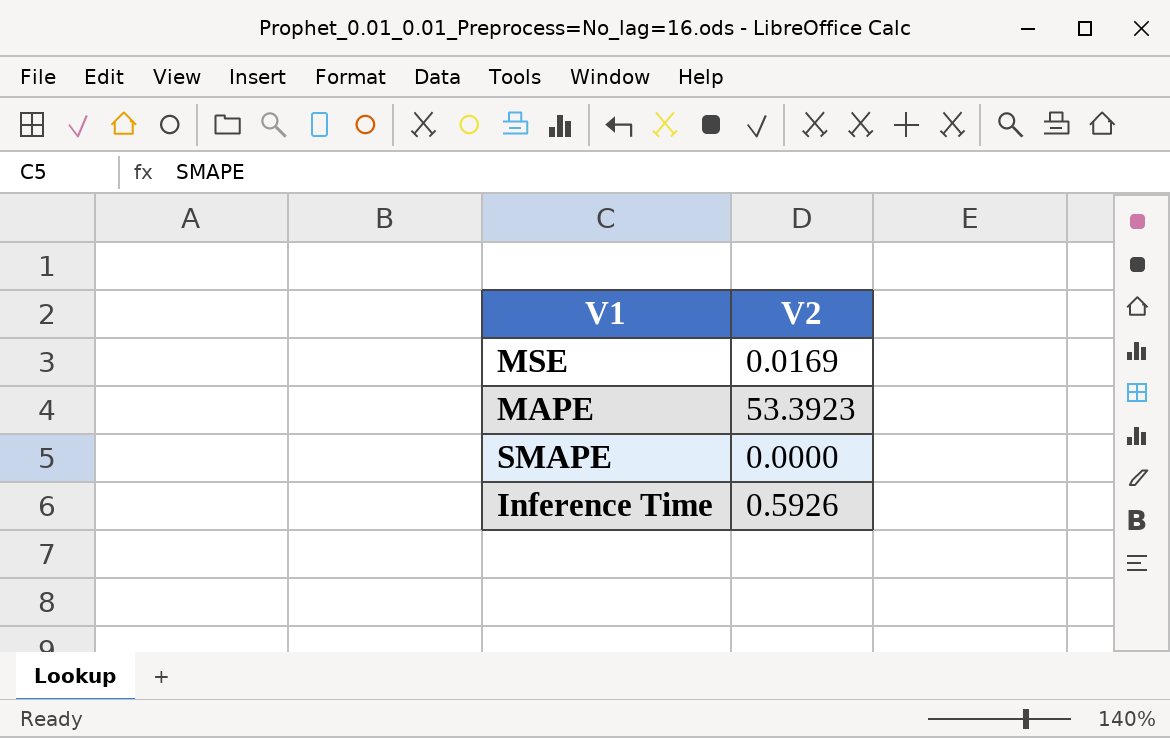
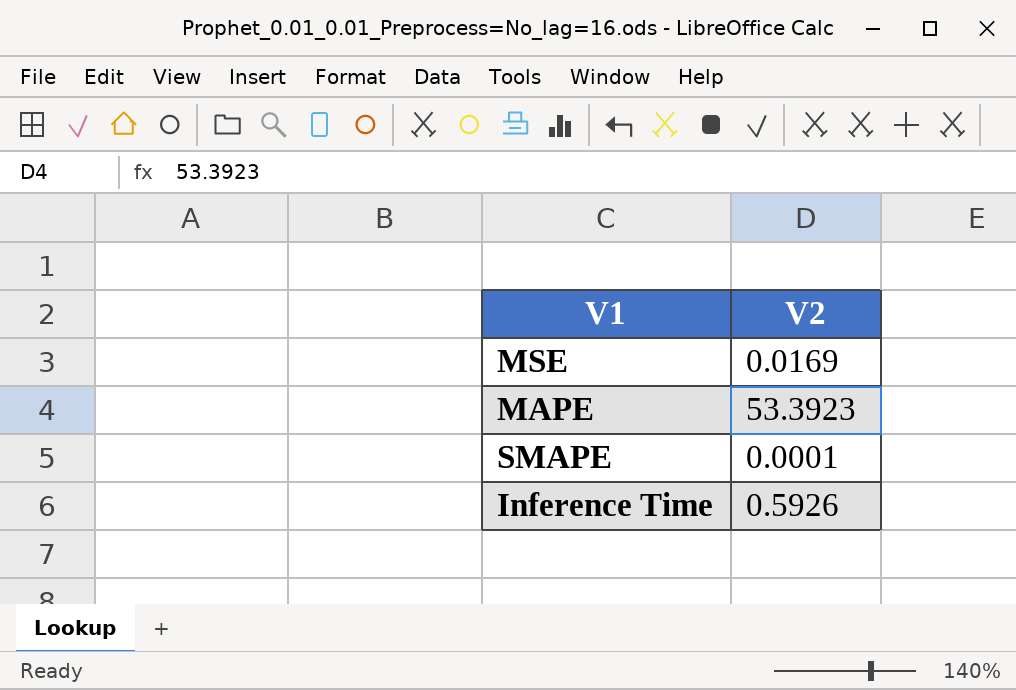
SMAPE | V2: 0.0000 -> 0.0001

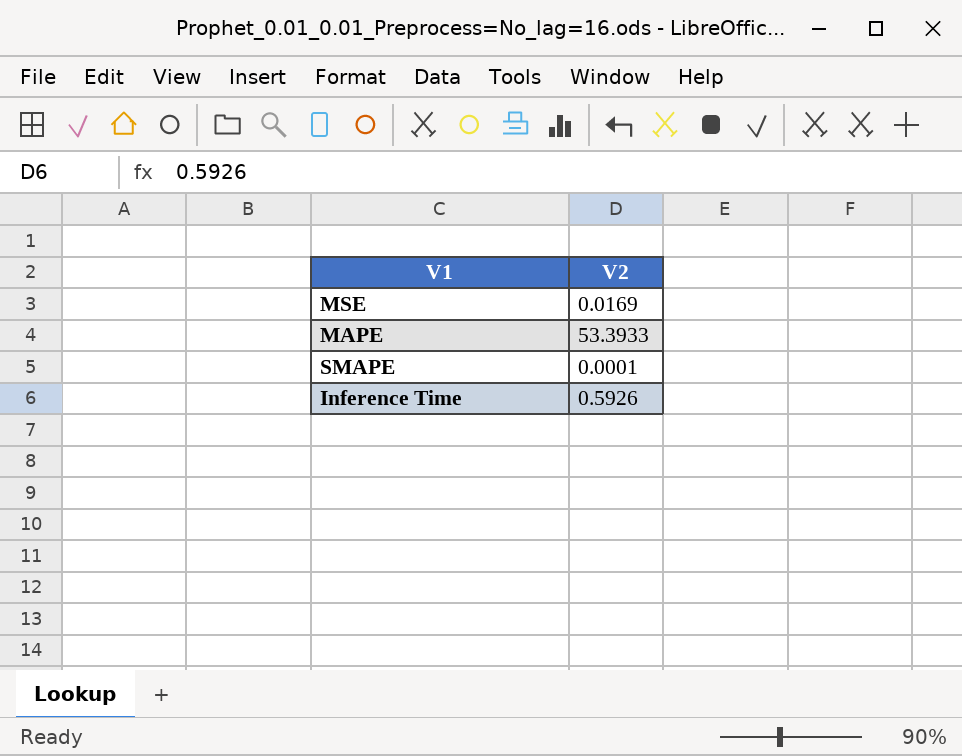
MAPE | V2: 53.3923 -> 53.3933

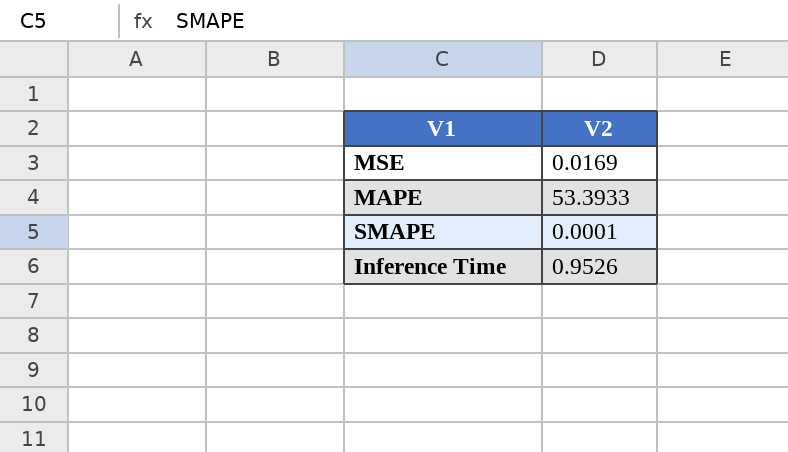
Inference Time | V2: 0.5926 -> 0.9526

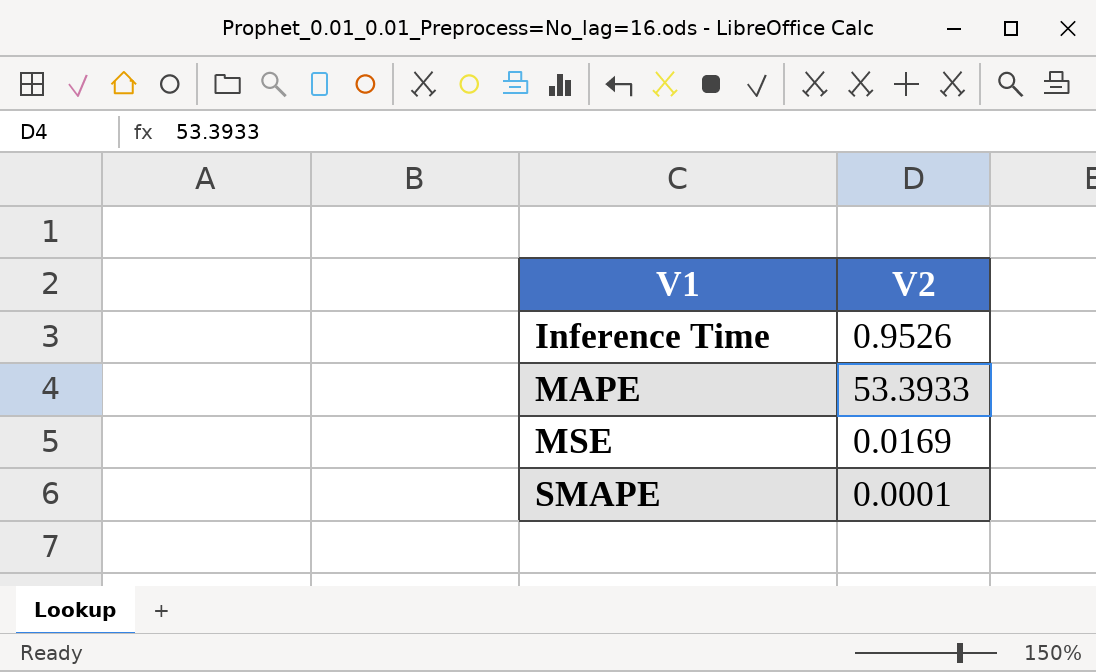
row order: none -> V1 ascending

